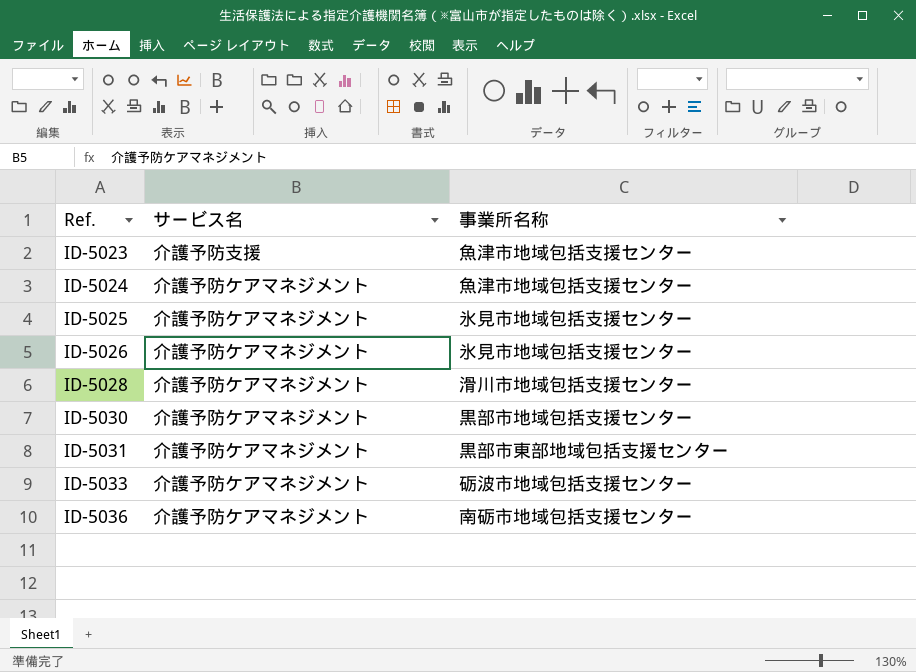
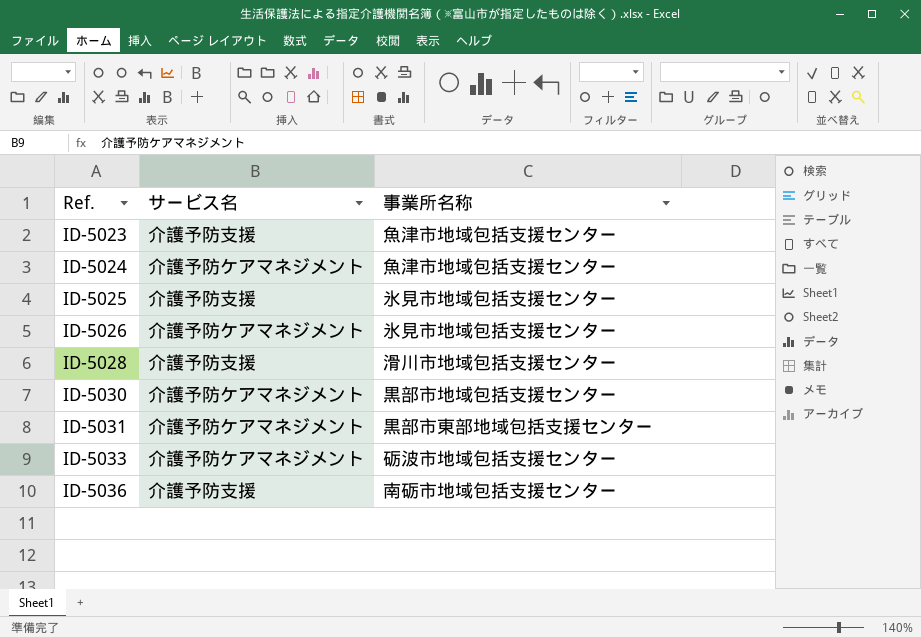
ID-5025 | サービス名: 介護予防ケアマネジメント -> 介護予防支援
ID-5028 | サービス名: 介護予防ケアマネジメント -> 介護予防支援
ID-5036 | サービス名: 介護予防ケアマネジメント -> 介護予防支援

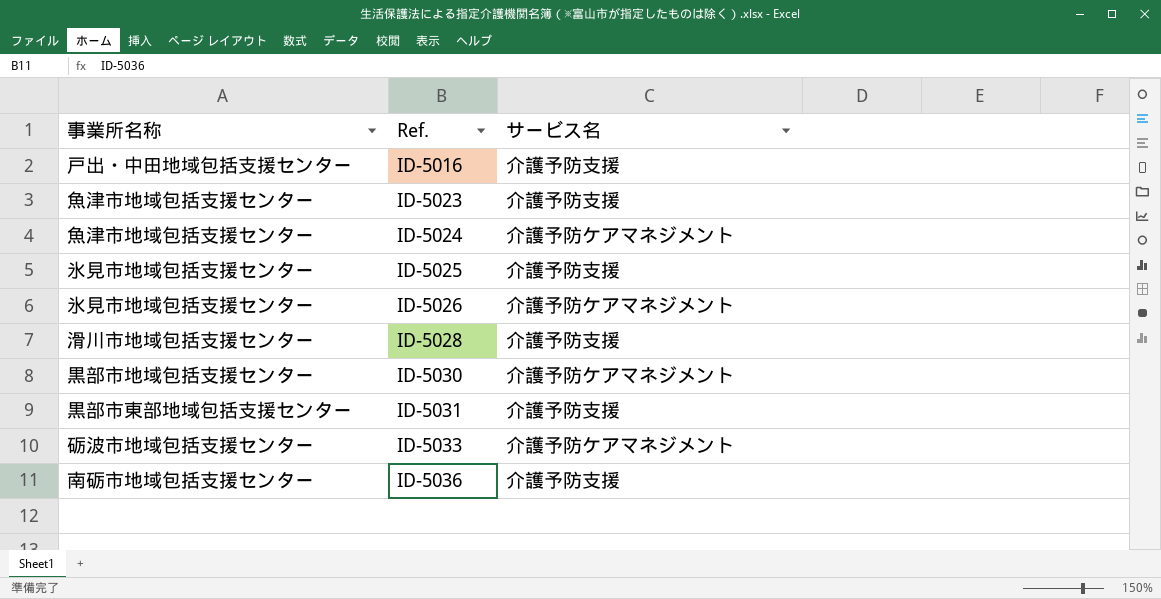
column 事業所名称 | position: 3 -> 1
row ID-5016: none -> 戸出・中田地域包括支援センター | 介護予防支援
ID-5031 | サービス名: 介護予防ケアマネジメント -> 介護予防支援

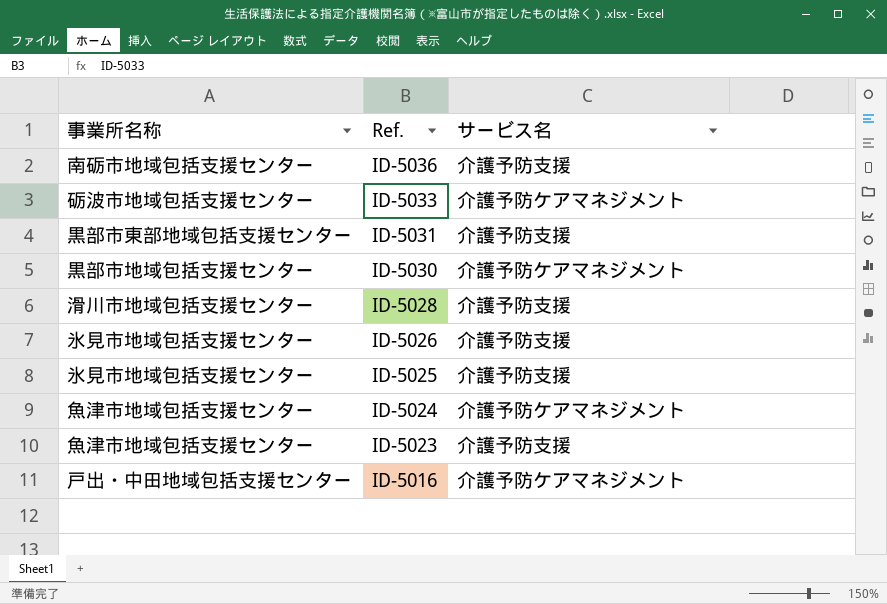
row order: Ref. ascending -> Ref. descending
ID-5026 | サービス名: 介護予防ケアマネジメント -> 介護予防支援
ID-5016 | サービス名: 介護予防支援 -> 介護予防ケアマネジメント

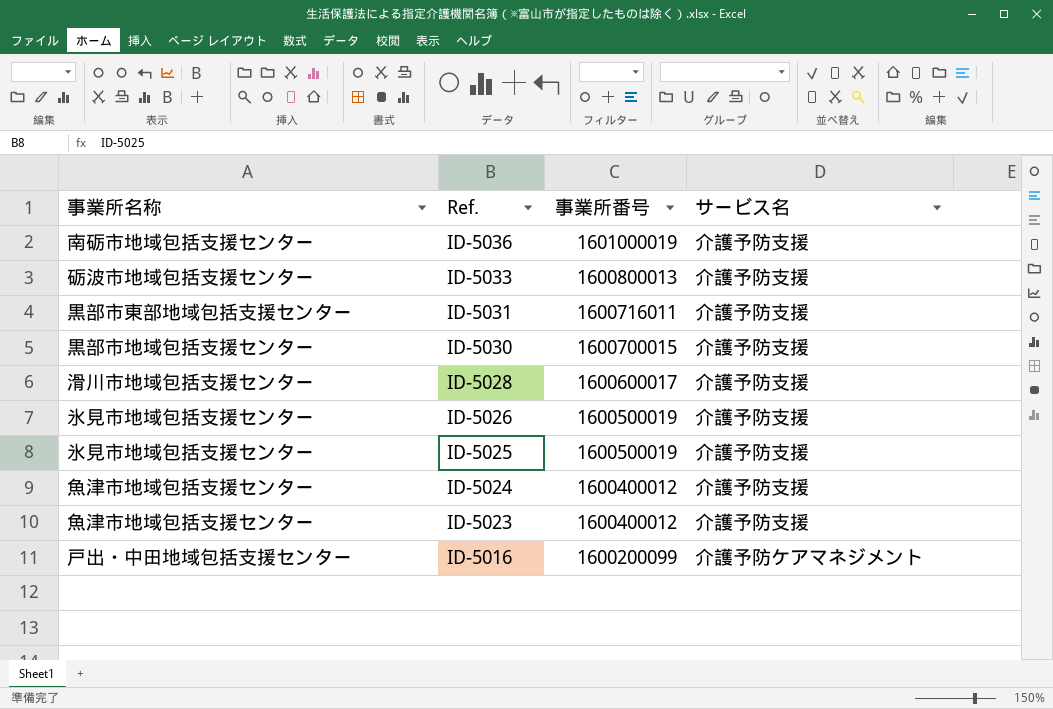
column 事業所番号 | position: none -> 3
ID-5033 | サービス名: 介護予防ケアマネジメント -> 介護予防支援
ID-5030 | サービス名: 介護予防ケアマネジメント -> 介護予防支援
ID-5024 | サービス名: 介護予防ケアマネジメント -> 介護予防支援

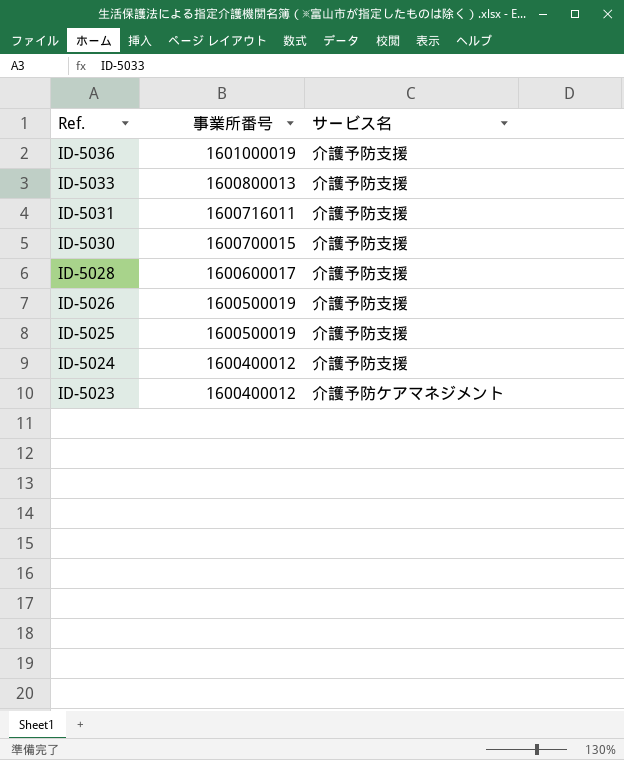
column 事業所名称 | position: 1 -> none
row ID-5016: 戸出・中田地域包括支援センター | 1600200099 | 介護予防ケアマネジメント -> none
ID-5023 | サービス名: 介護予防支援 -> 介護予防ケアマネジメント

